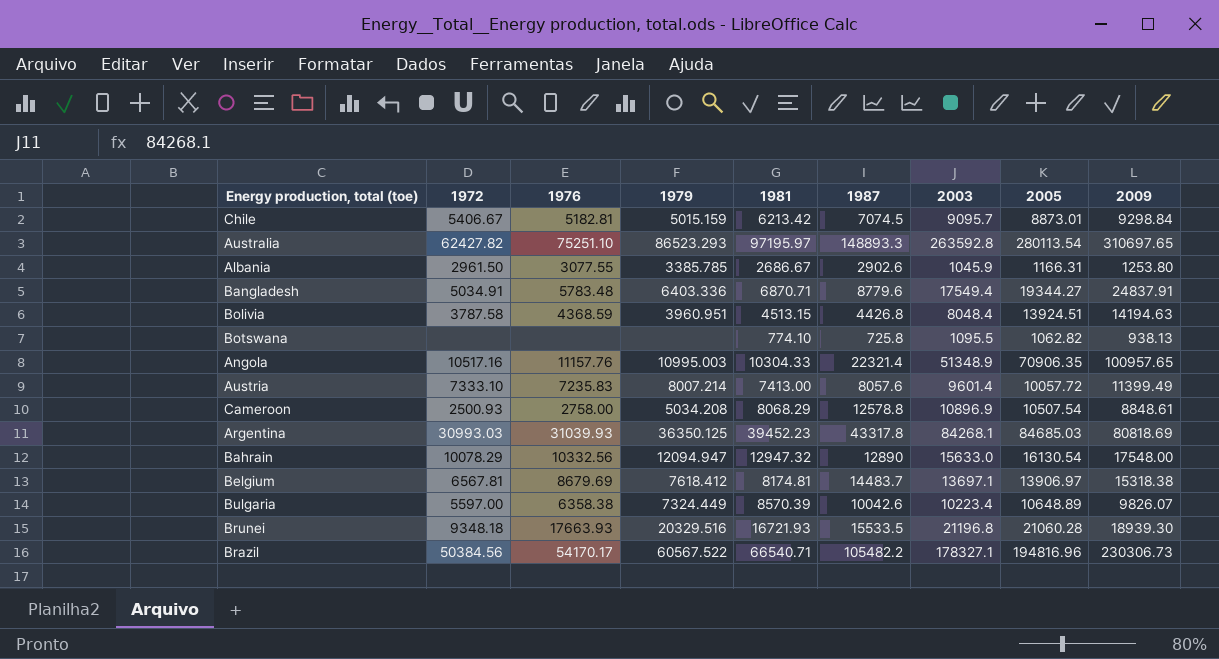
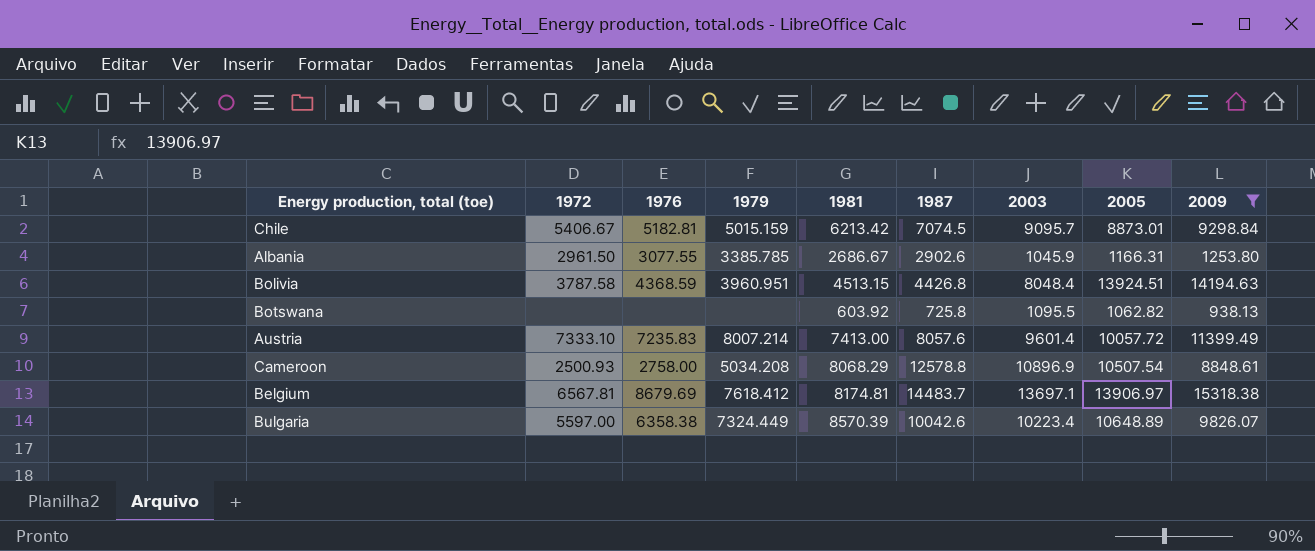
filter: none -> 2009 <= 15318.38
Botswana | 1981: 774.10 -> 603.92

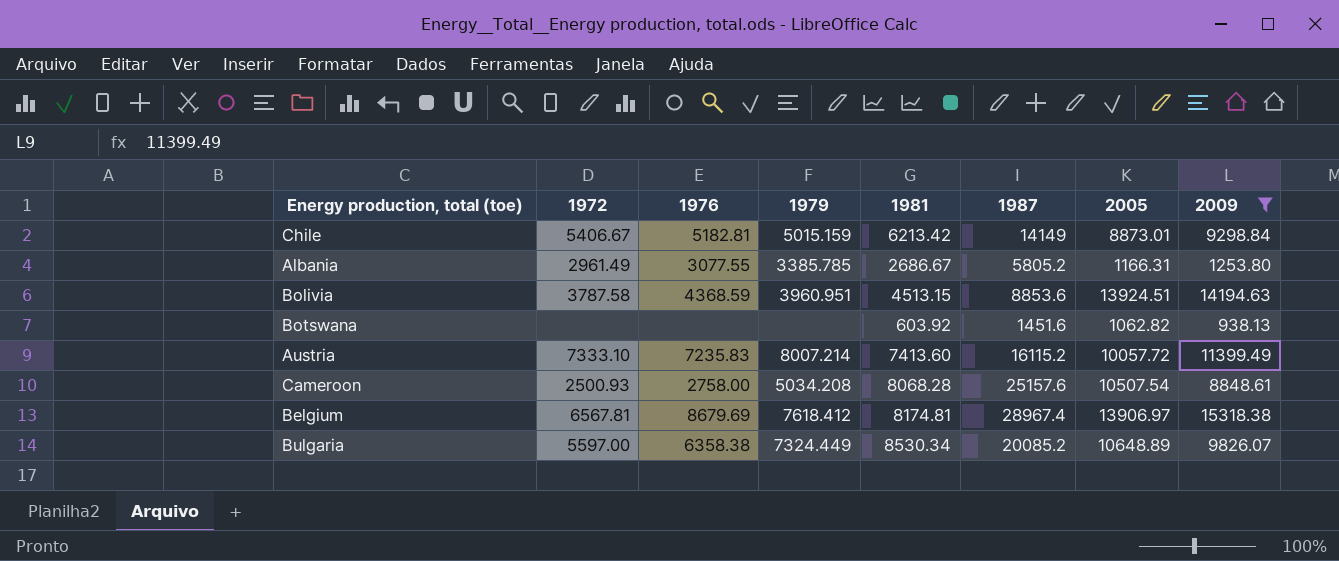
column 2003 | position: 7 -> none
Chile | 1987: 7074.5 -> 14149
Albania | 1972: 2961.50 -> 2961.49
Albania | 1987: 2902.6 -> 5805.2
Bolivia | 1987: 4426.8 -> 8853.6
Botswana | 1987: 725.8 -> 1451.6
Austria | 1981: 7413.00 -> 7413.60
Austria | 1987: 8057.6 -> 16115.2
Cameroon | 1981: 8068.29 -> 8068.28
Cameroon | 1987: 12578.8 -> 25157.6
Belgium | 1987: 14483.7 -> 28967.4
Bulgaria | 1981: 8570.39 -> 8530.34
Bulgaria | 1987: 10042.6 -> 20085.2

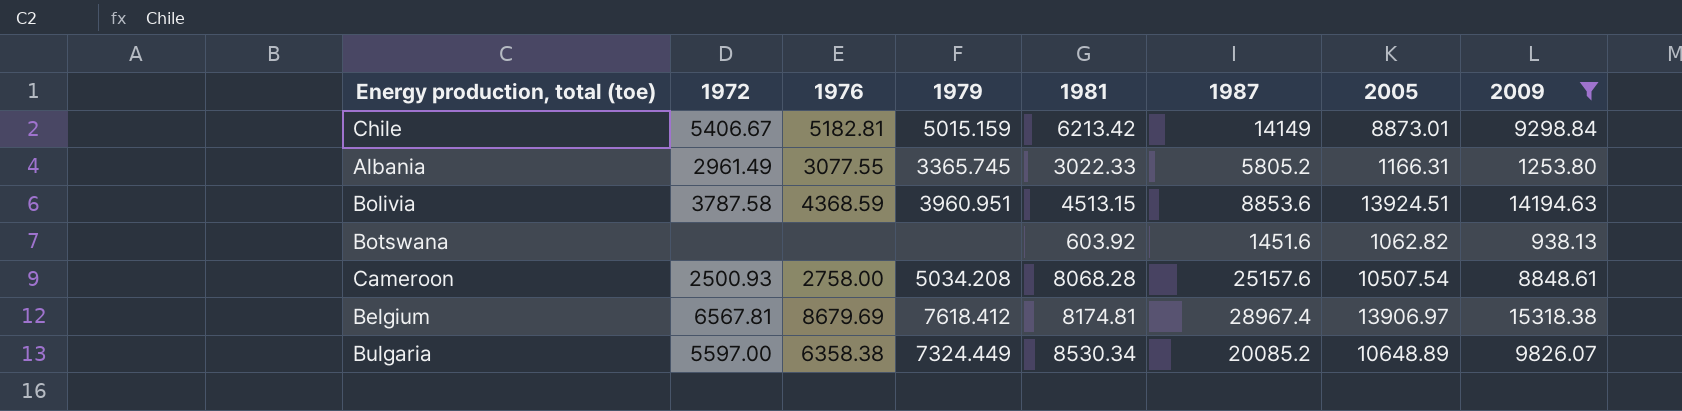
row Austria: 7333.10 | 7235.83 | 8007.214 | 7413.60 | 16115.2 | 10057.72 | 11399.49 -> none
Albania | 1979: 3385.785 -> 3365.745
Albania | 1981: 2686.67 -> 3022.33

